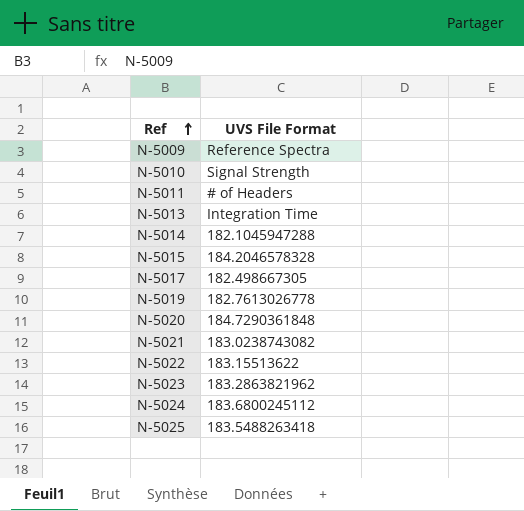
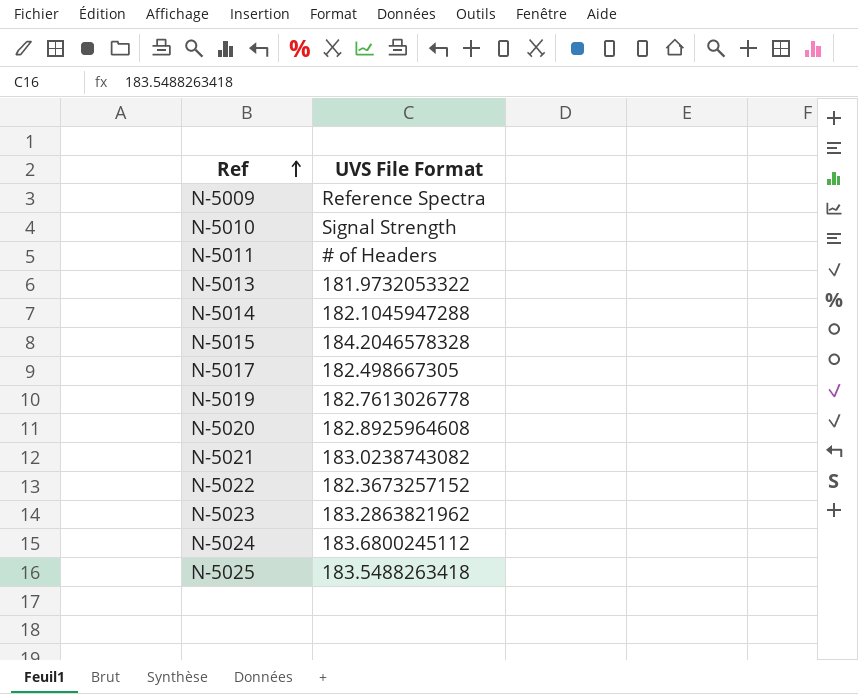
N-5013 | UVS File Format: Integration Time -> 181.9732053322
N-5020 | UVS File Format: 184.7290361848 -> 182.8925964608
N-5022 | UVS File Format: 183.15513622 -> 182.3673257152

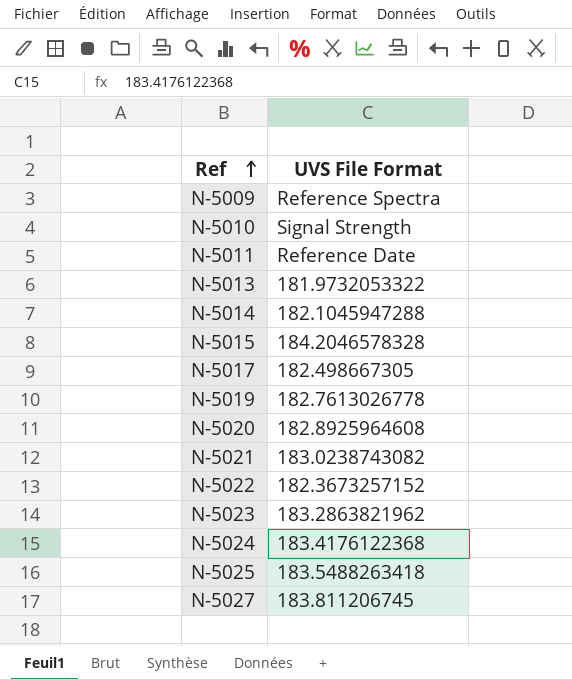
N-5011 | UVS File Format: # of Headers -> Reference Date
N-5024 | UVS File Format: 183.6800245112 -> 183.4176122368
row N-5027: none -> 183.811206745

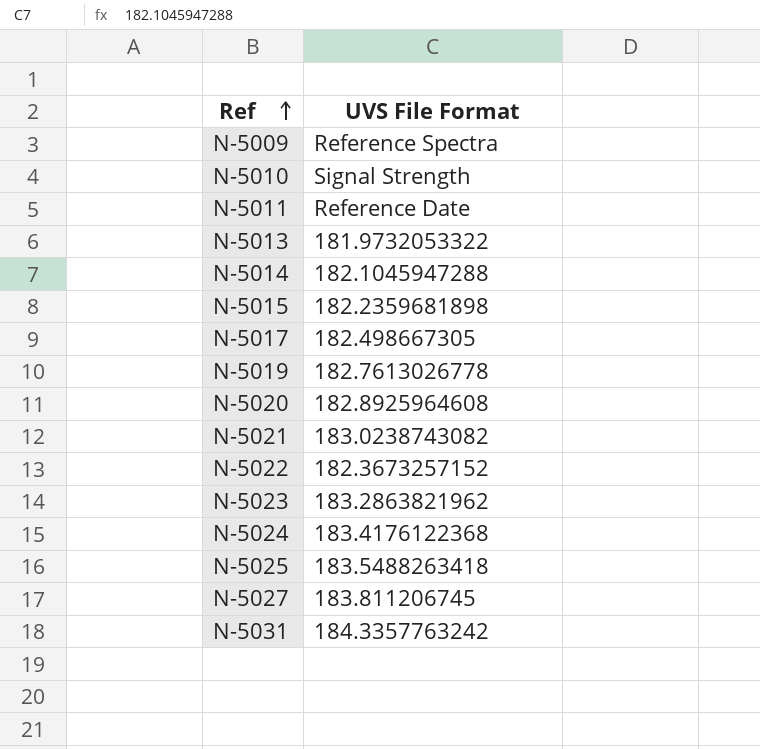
N-5015 | UVS File Format: 184.2046578328 -> 182.2359681898
row N-5031: none -> 184.3357763242

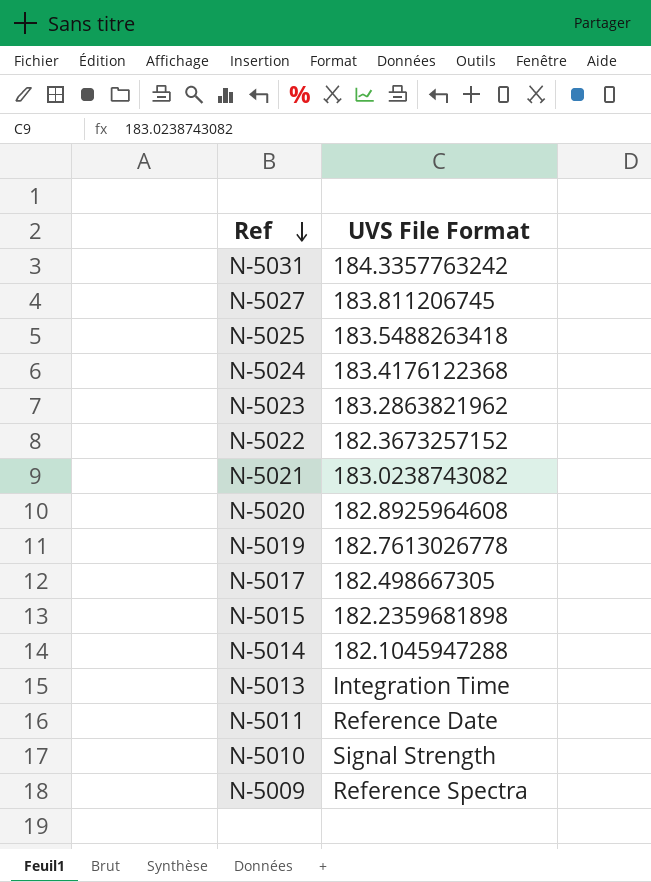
row order: Ref ascending -> Ref descending
N-5013 | UVS File Format: 181.9732053322 -> Integration Time

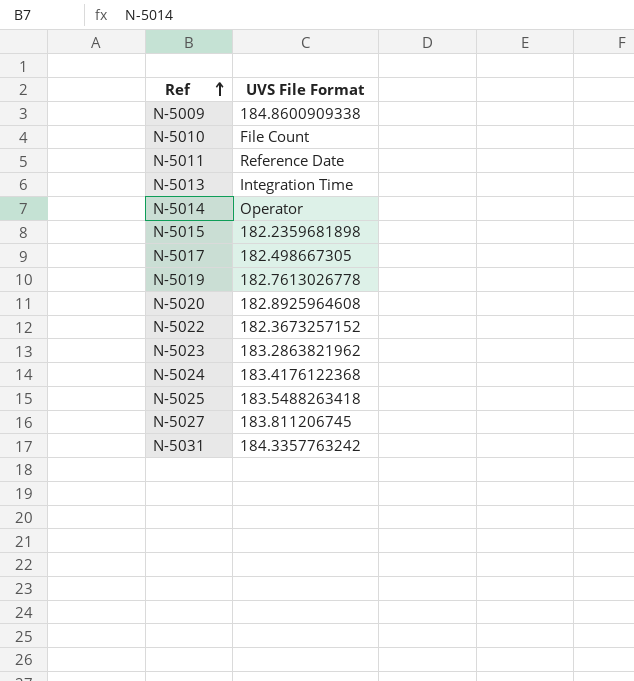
row order: Ref descending -> Ref ascending
row N-5021: 183.0238743082 -> none
N-5009 | UVS File Format: Reference Spectra -> 184.8600909338
N-5010 | UVS File Format: Signal Strength -> File Count
N-5014 | UVS File Format: 182.1045947288 -> Operator

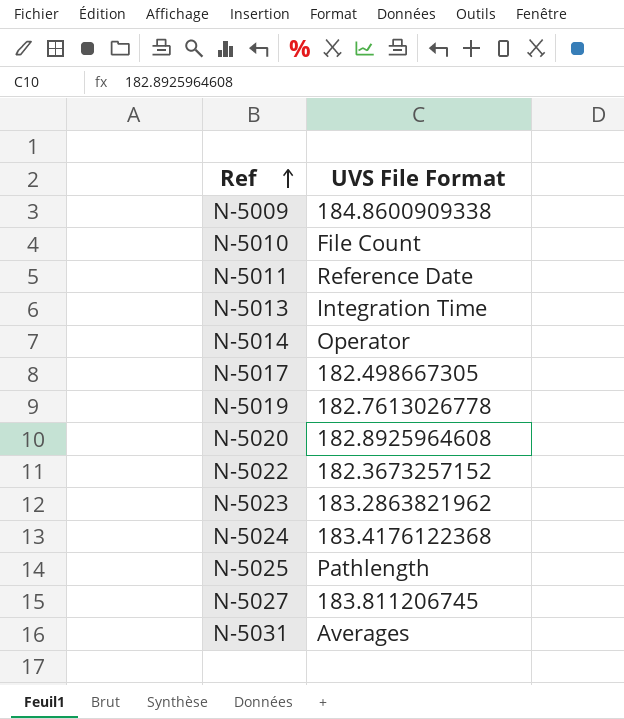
row N-5015: 182.2359681898 -> none
N-5025 | UVS File Format: 183.5488263418 -> Pathlength
N-5031 | UVS File Format: 184.3357763242 -> Averages

